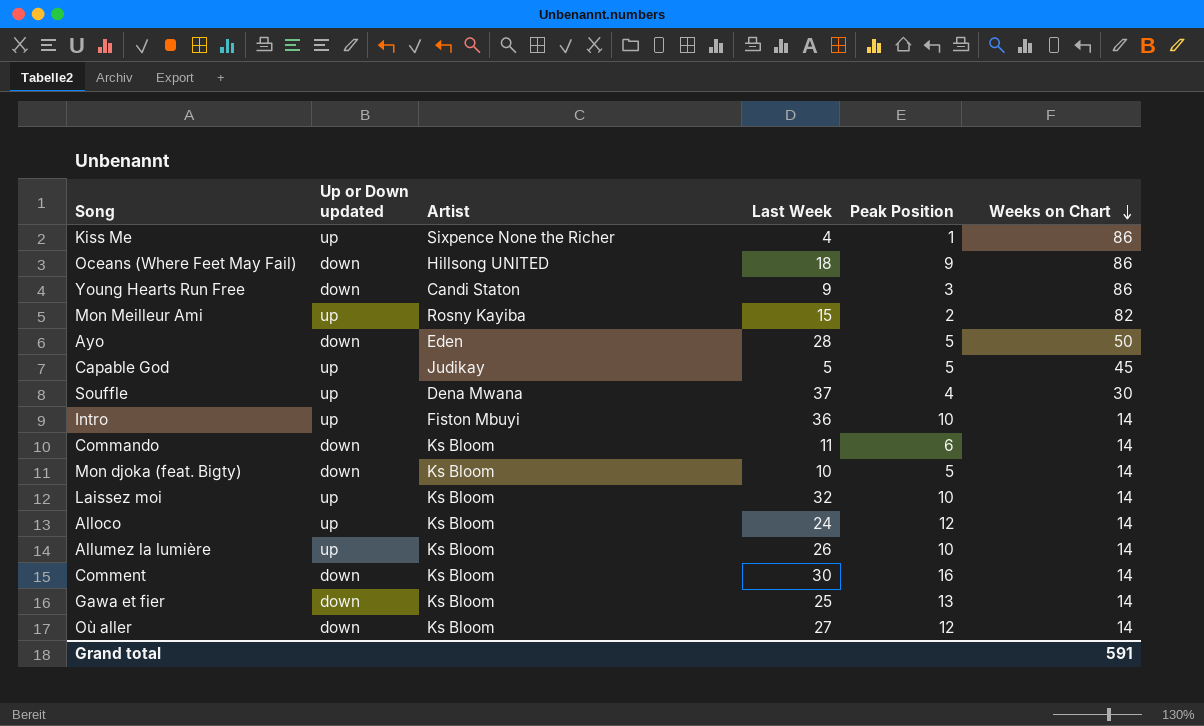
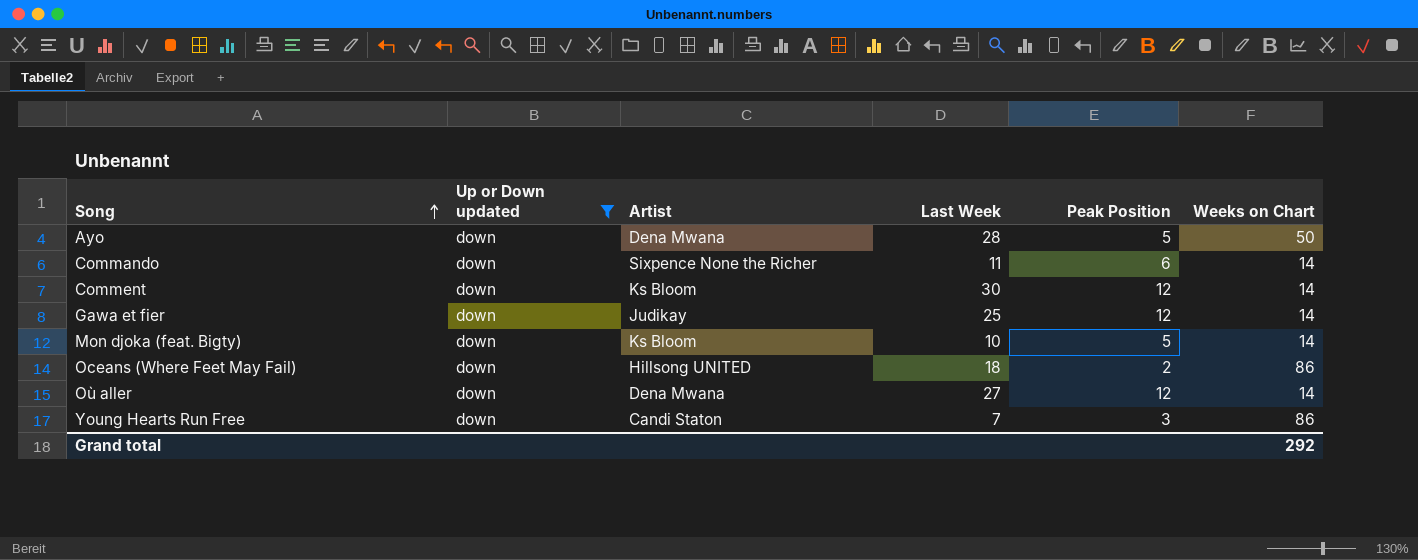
filter: none -> Up or Down updated = down
row order: Weeks on Chart descending -> Song ascending
Ayo | Artist: Eden -> Dena Mwana
Commando | Artist: Ks Bloom -> Sixpence None the Richer
Comment | Peak Position: 16 -> 12
Gawa et fier | Artist: Ks Bloom -> Judikay
Gawa et fier | Peak Position: 13 -> 12
Oceans (Where Feet May Fail) | Peak Position: 9 -> 2
Où aller | Artist: Ks Bloom -> Dena Mwana
Young Hearts Run Free | Last Week: 9 -> 7
Grand total | Weeks on Chart: 591 -> 292

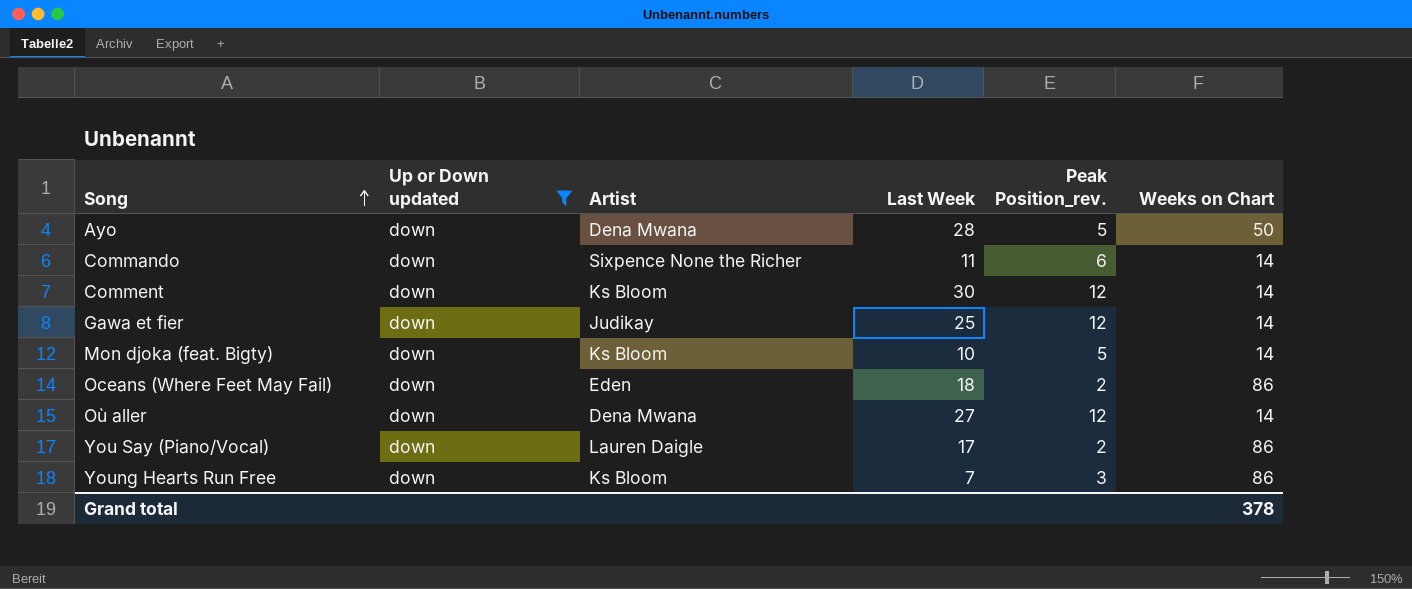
column name: Peak Position -> Peak Position_rev.
Oceans (Where Feet May Fail) | Artist: Hillsong UNITED -> Eden
row You Say (Piano/Vocal): none -> down | Lauren Daigle | 17 | 2 | 86
Young Hearts Run Free | Artist: Candi Staton -> Ks Bloom
Grand total | Weeks on Chart: 292 -> 378

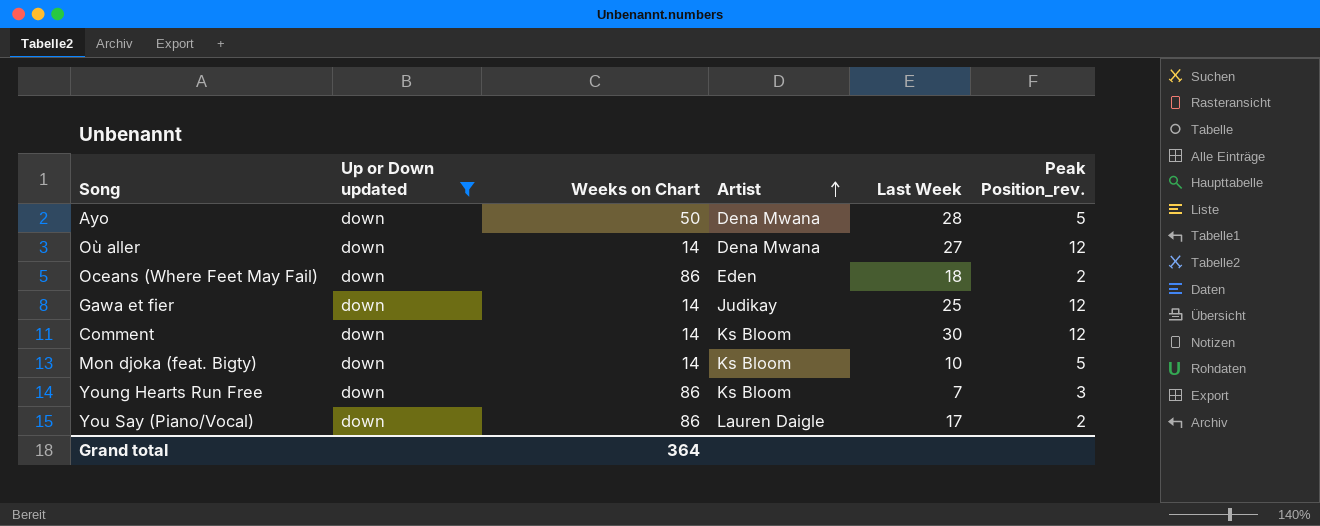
row order: Song ascending -> Artist ascending
column Weeks on Chart | position: 6 -> 3
row Commando: down | Sixpence None the Richer | 11 | 6 | 14 -> none
Grand total | Weeks on Chart: 378 -> 364

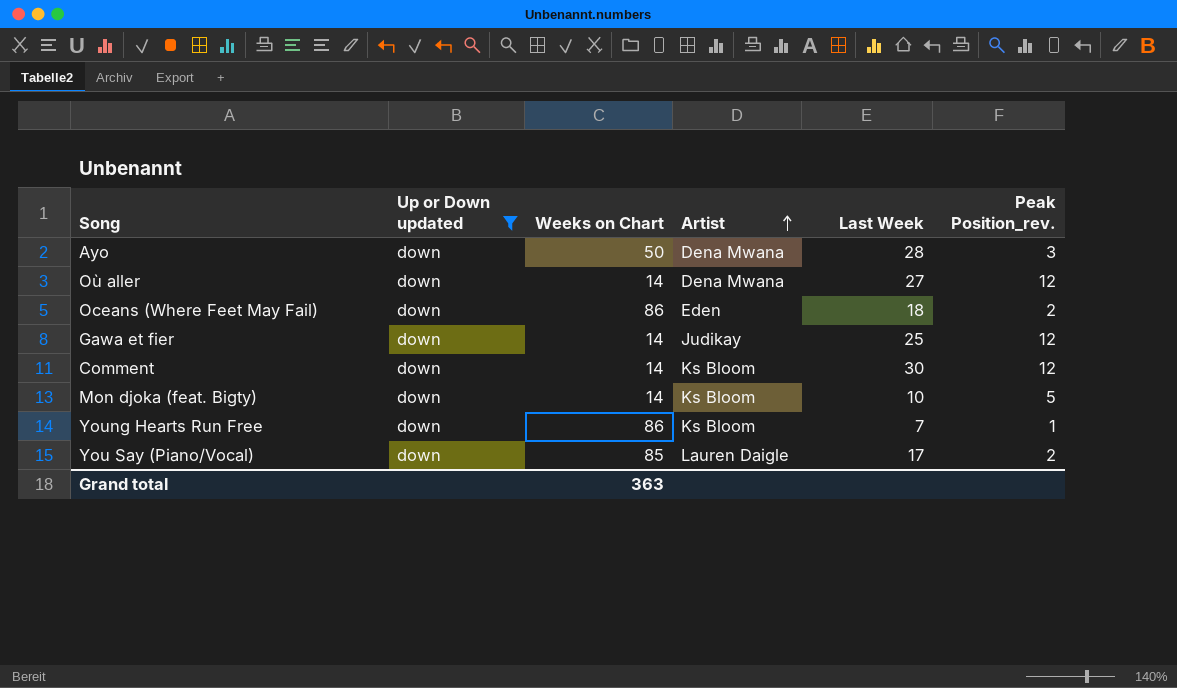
Ayo | Peak Position_rev.: 5 -> 3
Young Hearts Run Free | Peak Position_rev.: 3 -> 1
You Say (Piano/Vocal) | Weeks on Chart: 86 -> 85
Grand total | Weeks on Chart: 364 -> 363

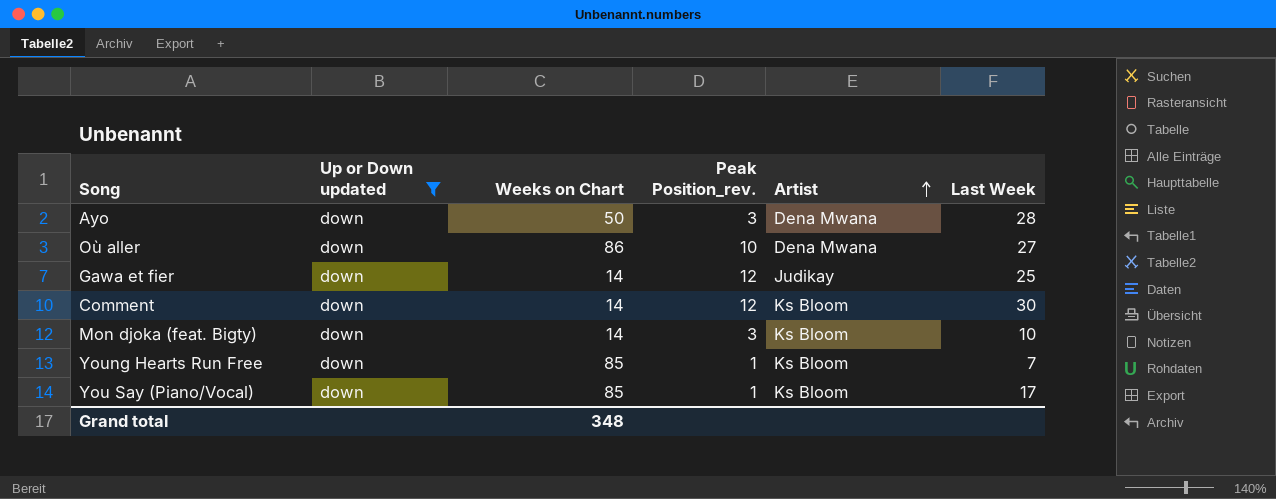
column Peak Position_rev. | position: 6 -> 4
row Oceans (Where Feet May Fail): down | 86 | Eden | 18 | 2 -> none
Où aller | Weeks on Chart: 14 -> 86
Où aller | Peak Position_rev.: 12 -> 10
Mon djoka (feat. Bigty) | Peak Position_rev.: 5 -> 3
Young Hearts Run Free | Weeks on Chart: 86 -> 85
You Say (Piano/Vocal) | Peak Position_rev.: 2 -> 1
You Say (Piano/Vocal) | Artist: Lauren Daigle -> Ks Bloom
Grand total | Weeks on Chart: 363 -> 348

